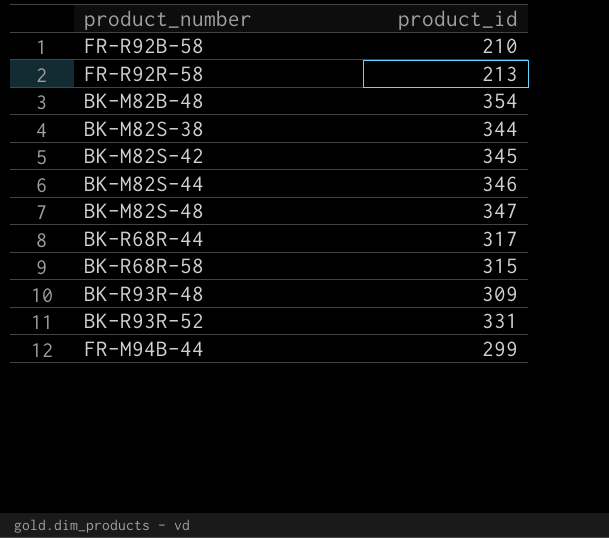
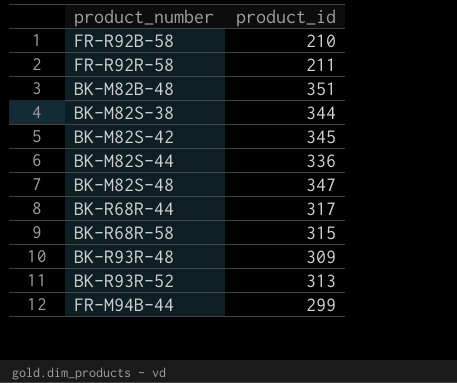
FR-R92R-58 | product_id: 213 -> 211
BK-M82B-48 | product_id: 354 -> 351
BK-M82S-44 | product_id: 346 -> 336
BK-R93R-52 | product_id: 331 -> 313

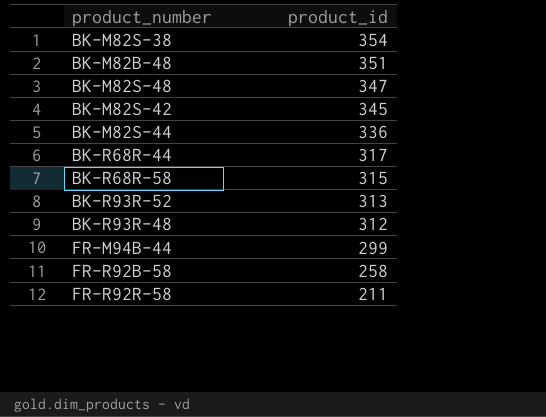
row order: none -> product_id descending
BK-M82S-38 | product_id: 344 -> 354
BK-R93R-48 | product_id: 309 -> 312
FR-R92B-58 | product_id: 210 -> 258

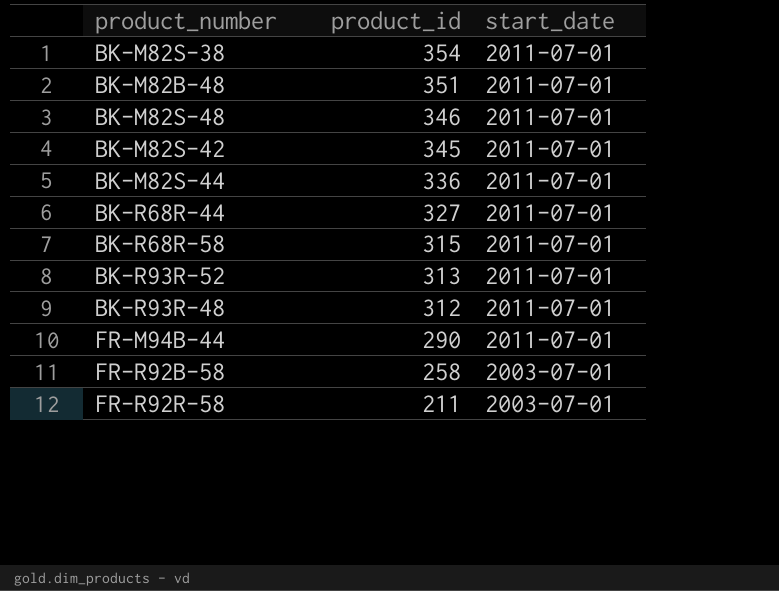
column start_date | position: none -> 3
BK-M82S-48 | product_id: 347 -> 346
BK-R68R-44 | product_id: 317 -> 327
FR-M94B-44 | product_id: 299 -> 290

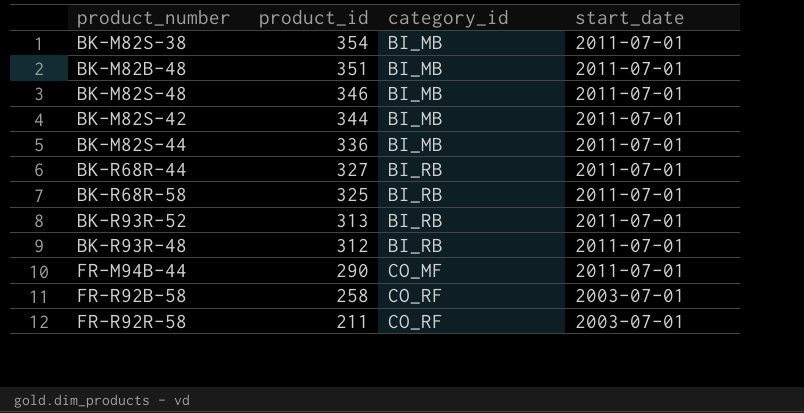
column category_id | position: none -> 3
BK-M82S-42 | product_id: 345 -> 344
BK-R68R-58 | product_id: 315 -> 325

